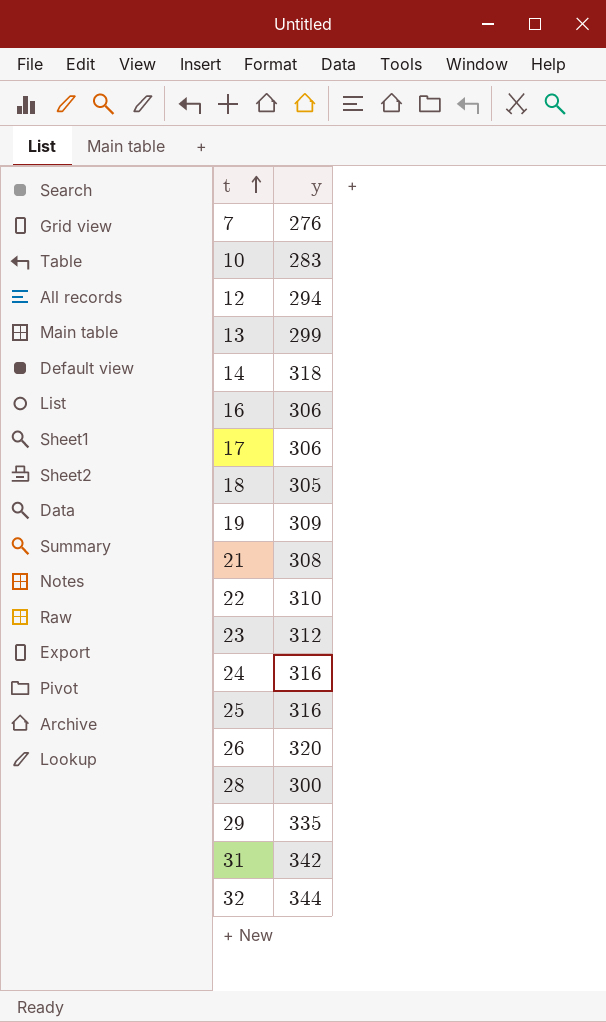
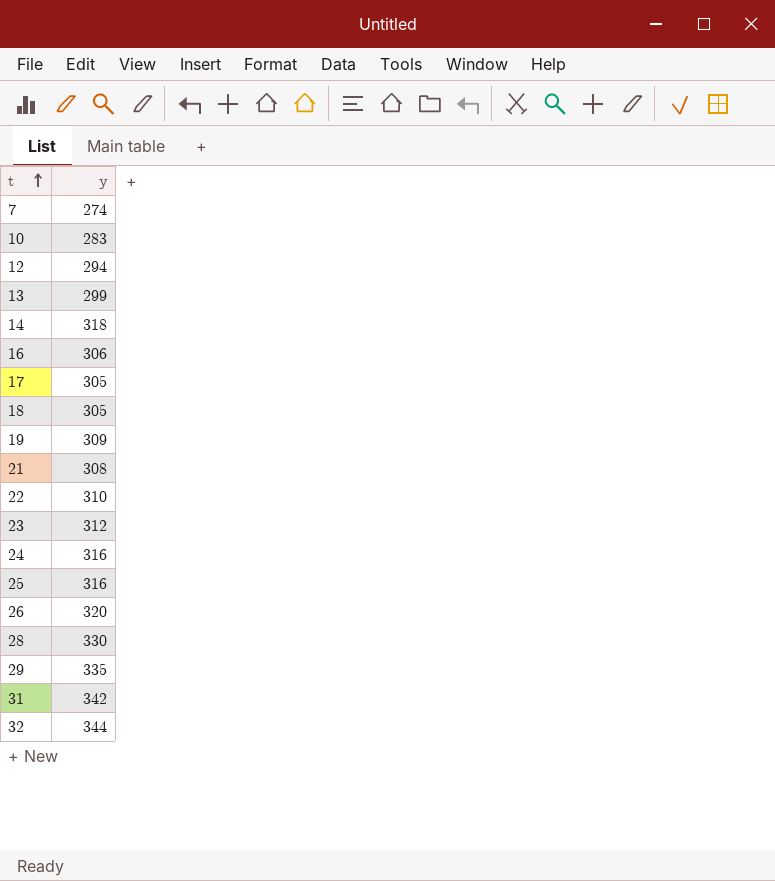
7 | y: 276 -> 274
17 | y: 306 -> 305
28 | y: 300 -> 330

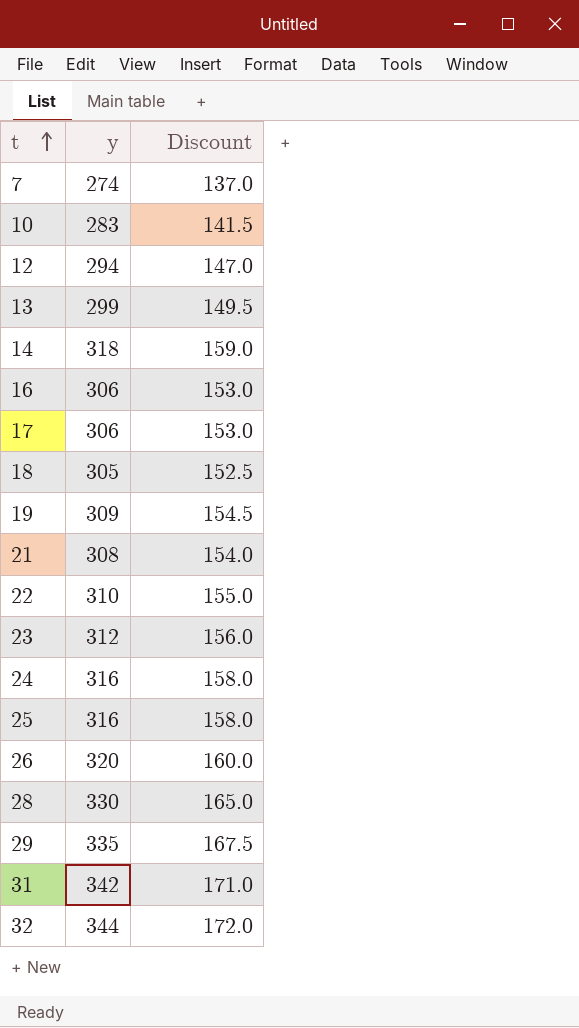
column Discount | formula: none -> [y] * 0.5
17 | y: 305 -> 306

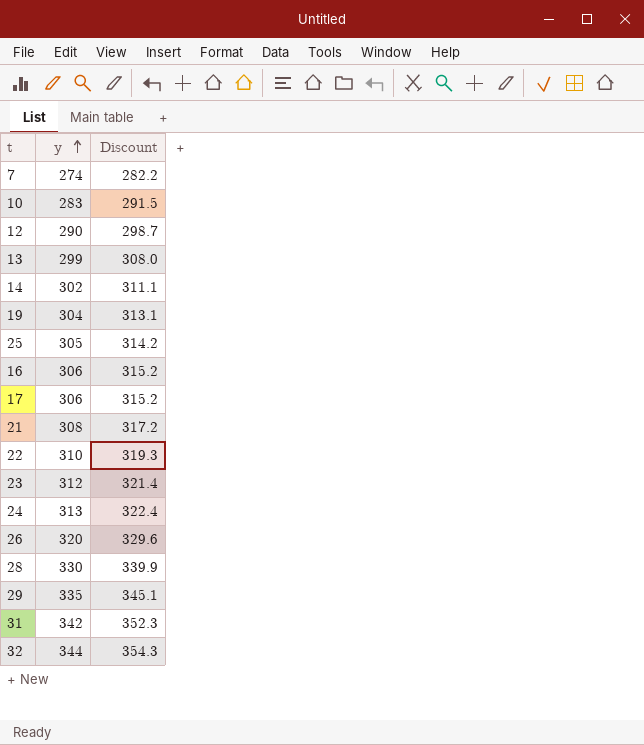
row order: t ascending -> y ascending
column Discount | formula: [y] * 0.5 -> [y] * 1.03
row 18: 305 | 152.5 -> none
12 | y: 294 -> 290
14 | y: 318 -> 302
19 | y: 309 -> 304
25 | y: 316 -> 305
24 | y: 316 -> 313

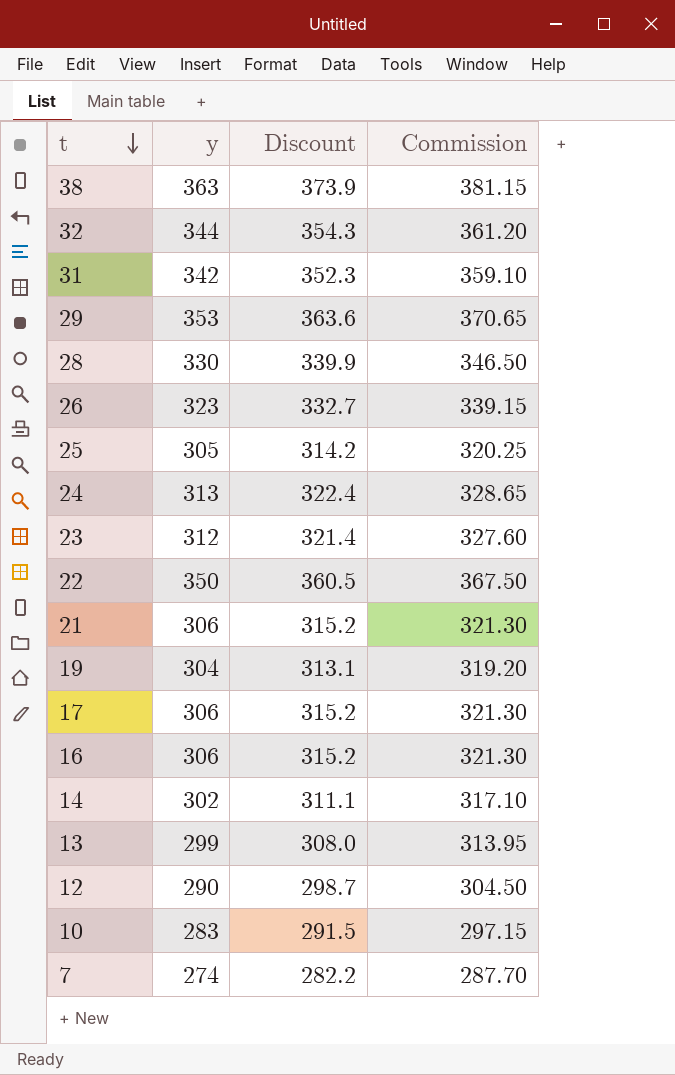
row order: y ascending -> t descending
column Commission | formula: none -> [y] * 1.05
row 38: none -> 363 | 373.9 | 381.15
29 | y: 335 -> 353
29 | Discount: 345.1 -> 363.6
26 | y: 320 -> 323
26 | Discount: 329.6 -> 332.7
22 | y: 310 -> 350
22 | Discount: 319.3 -> 360.5
21 | y: 308 -> 306
21 | Discount: 317.2 -> 315.2

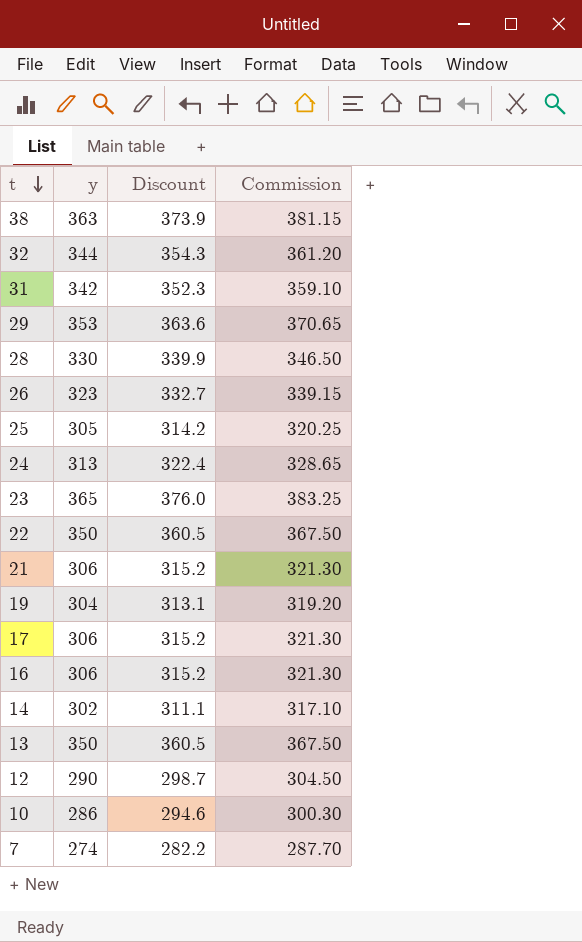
23 | y: 312 -> 365
23 | Discount: 321.4 -> 376.0
23 | Commission: 327.60 -> 383.25
13 | y: 299 -> 350
13 | Discount: 308.0 -> 360.5
13 | Commission: 313.95 -> 367.50
10 | y: 283 -> 286
10 | Discount: 291.5 -> 294.6
10 | Commission: 297.15 -> 300.30

